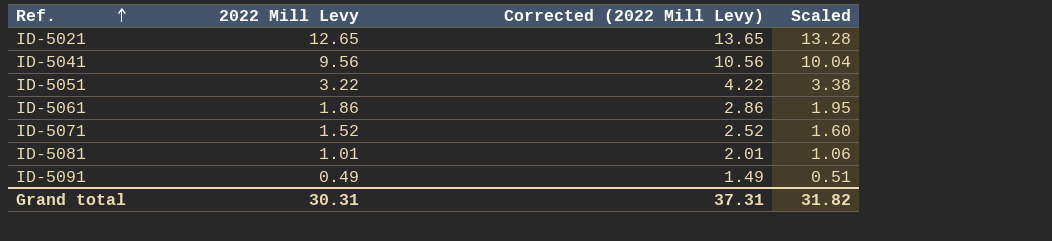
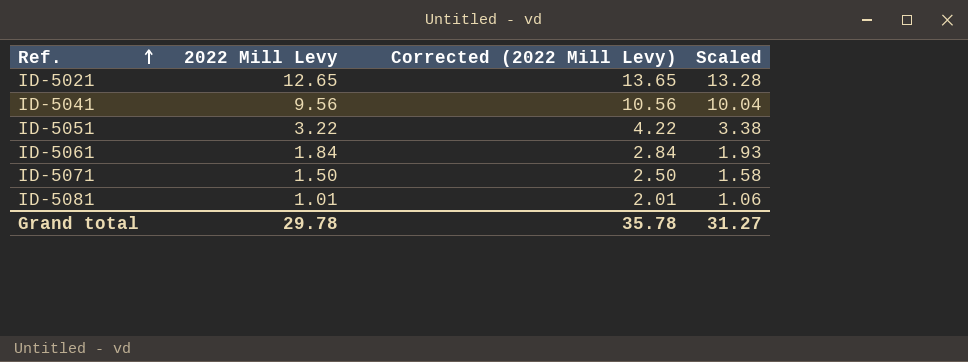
row ID-5091: 0.49 | 1.49 | 0.51 -> none
ID-5061 | 2022 Mill Levy: 1.86 -> 1.84
ID-5061 | Corrected (2022 Mill Levy): 2.86 -> 2.84
ID-5061 | Scaled: 1.95 -> 1.93
ID-5071 | 2022 Mill Levy: 1.52 -> 1.50
ID-5071 | Corrected (2022 Mill Levy): 2.52 -> 2.50
ID-5071 | Scaled: 1.60 -> 1.58
Grand total | 2022 Mill Levy: 30.31 -> 29.78
Grand total | Corrected (2022 Mill Levy): 37.31 -> 35.78
Grand total | Scaled: 31.82 -> 31.27

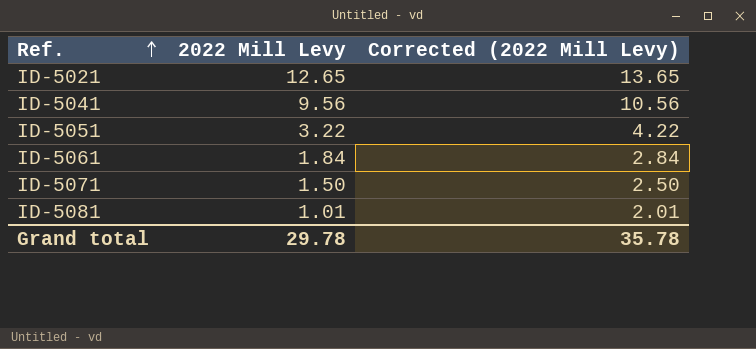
column Scaled | formula: [2022 Mill Levy] * 1.05 -> none

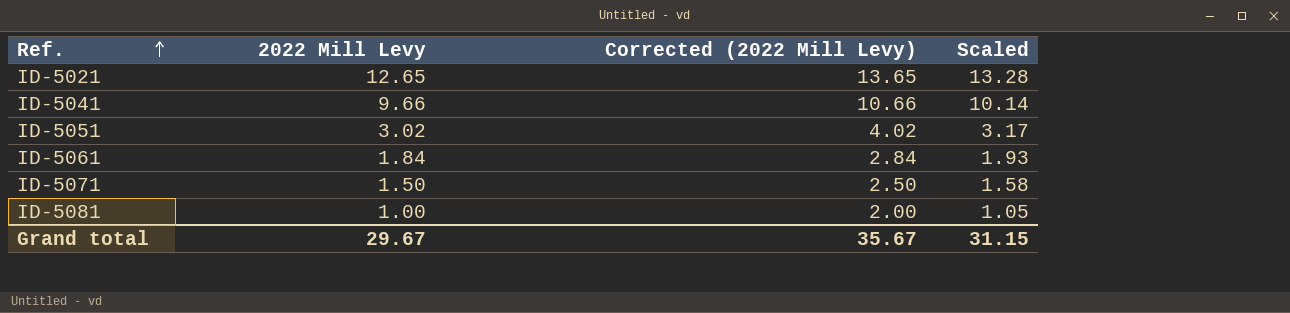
column Scaled | formula: none -> [2022 Mill Levy] * 1.05
ID-5041 | 2022 Mill Levy: 9.56 -> 9.66
ID-5041 | Corrected (2022 Mill Levy): 10.56 -> 10.66
ID-5051 | 2022 Mill Levy: 3.22 -> 3.02
ID-5051 | Corrected (2022 Mill Levy): 4.22 -> 4.02
ID-5081 | 2022 Mill Levy: 1.01 -> 1.00
ID-5081 | Corrected (2022 Mill Levy): 2.01 -> 2.00
Grand total | 2022 Mill Levy: 29.78 -> 29.67
Grand total | Corrected (2022 Mill Levy): 35.78 -> 35.67

